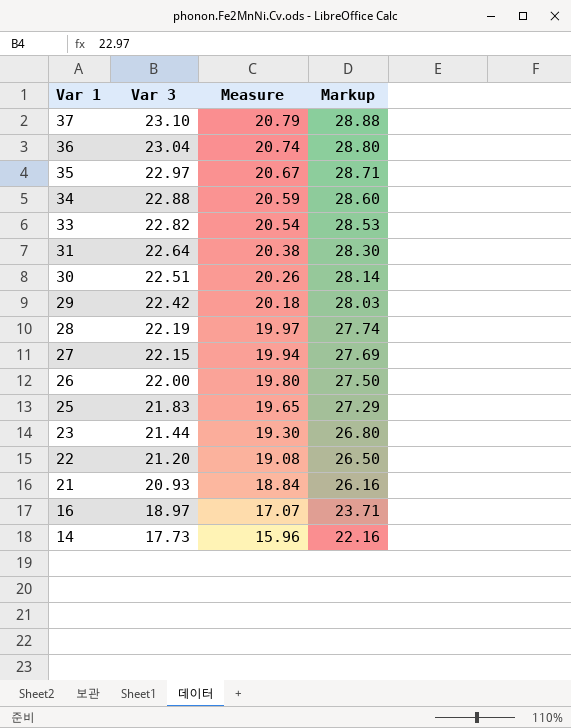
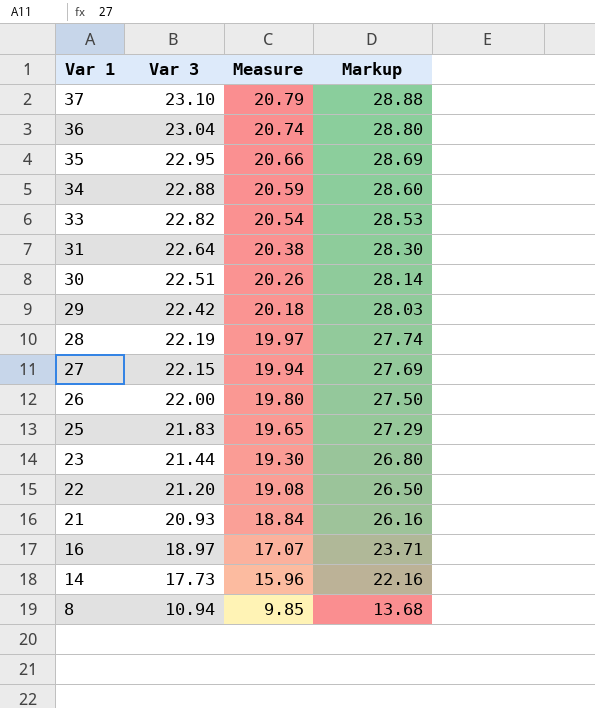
35 | Var 3: 22.97 -> 22.95
35 | Measure: 20.67 -> 20.66
35 | Markup: 28.71 -> 28.69
row 8: none -> 10.94 | 9.85 | 13.68

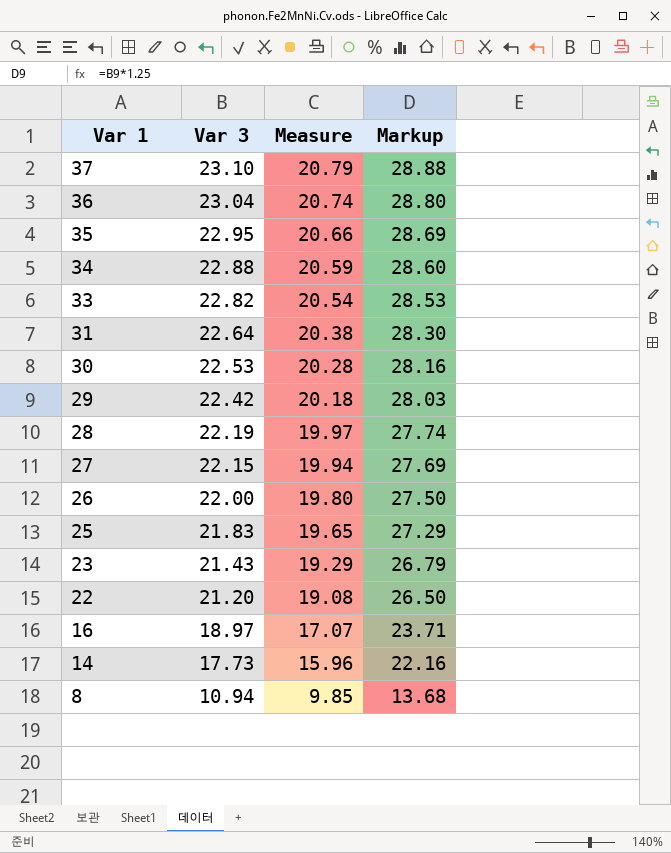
row 21: 20.93 | 18.84 | 26.16 -> none
30 | Var 3: 22.51 -> 22.53
30 | Measure: 20.26 -> 20.28
30 | Markup: 28.14 -> 28.16
23 | Var 3: 21.44 -> 21.43
23 | Measure: 19.30 -> 19.29
23 | Markup: 26.80 -> 26.79

